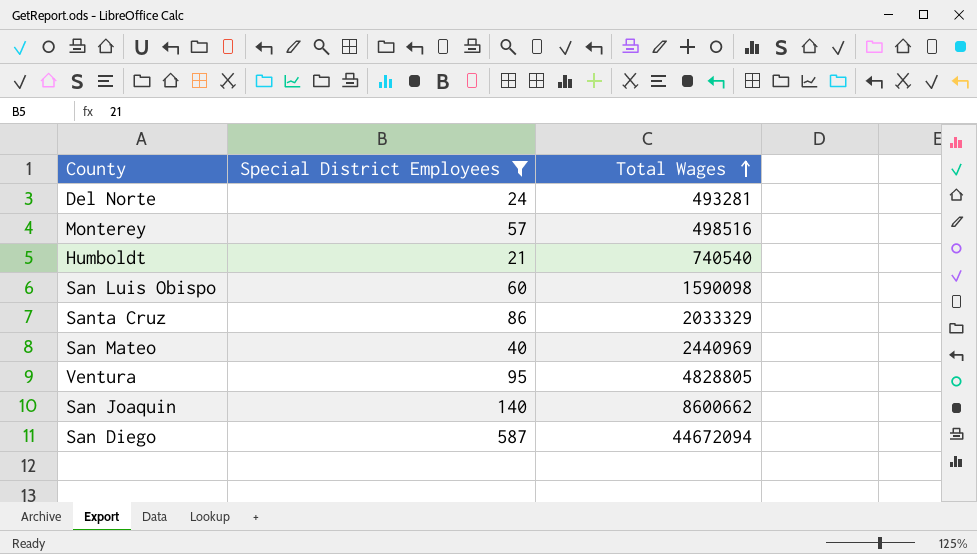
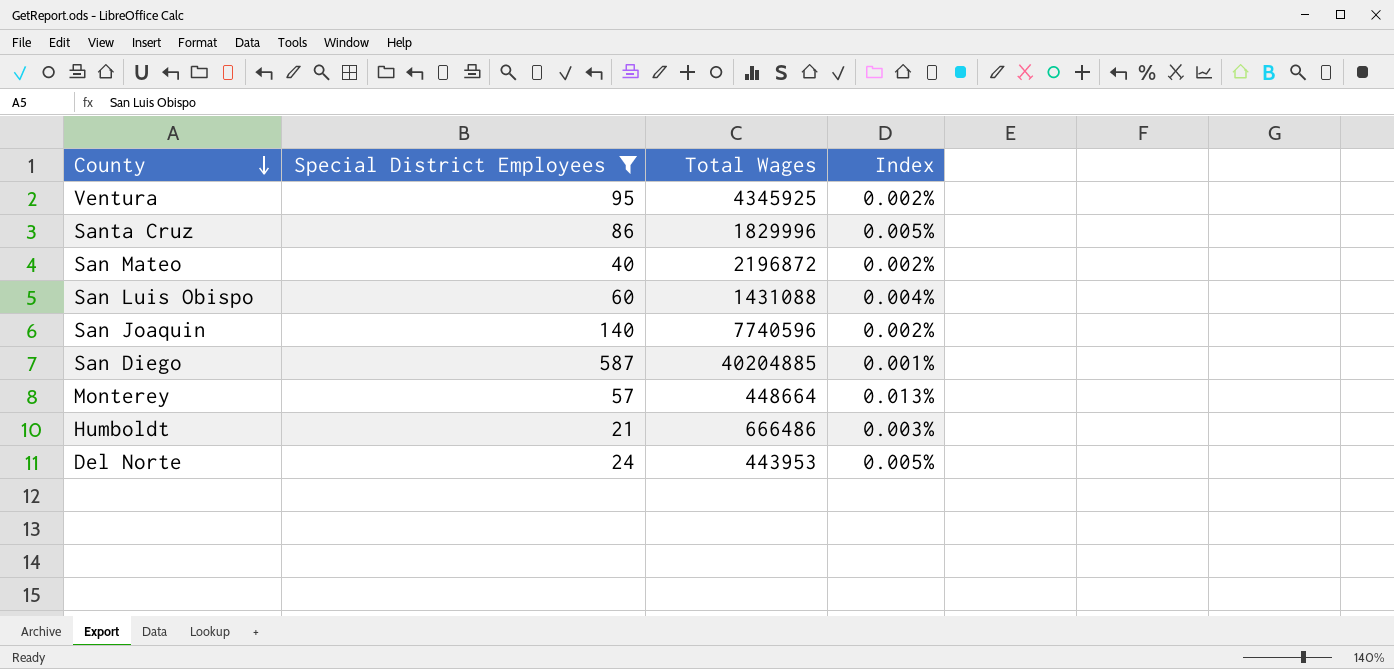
row order: Total Wages ascending -> County descending
column Index | formula: none -> [Special District Employees] / [Total Wages]
Ventura | Total Wages: 4828805 -> 4345925
Santa Cruz | Total Wages: 2033329 -> 1829996
San Mateo | Total Wages: 2440969 -> 2196872
San Luis Obispo | Total Wages: 1590098 -> 1431088
San Joaquin | Total Wages: 8600662 -> 7740596
San Diego | Total Wages: 44672094 -> 40204885
Monterey | Total Wages: 498516 -> 448664
Humboldt | Total Wages: 740540 -> 666486
Del Norte | Total Wages: 493281 -> 443953

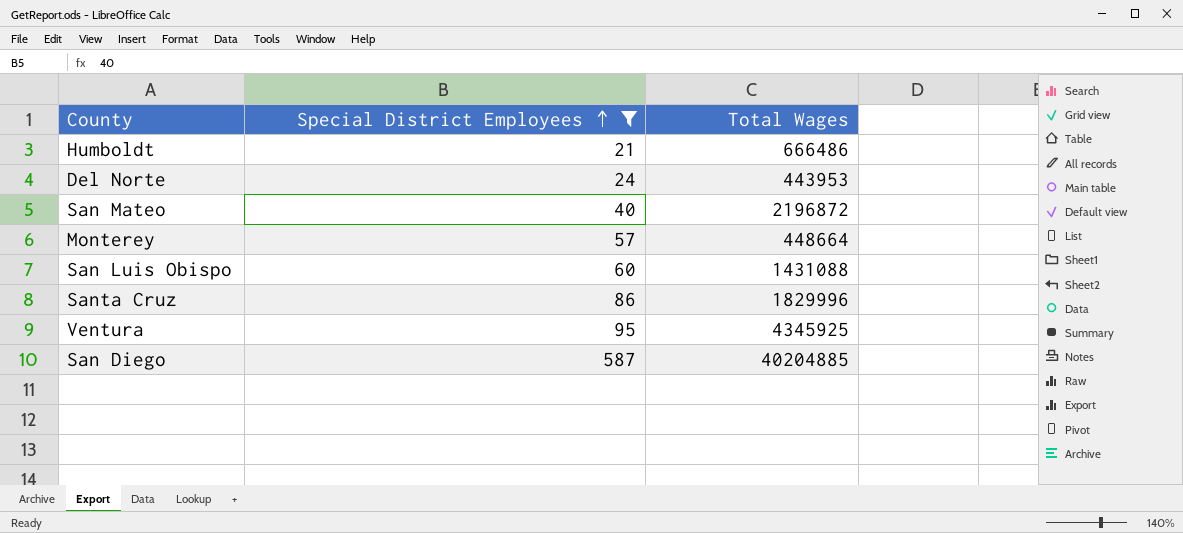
row order: County descending -> Special District Employees ascending
column Index | formula: [Special District Employees] / [Total Wages] -> none
row San Joaquin: 140 | 7740596 | 0.002% -> none

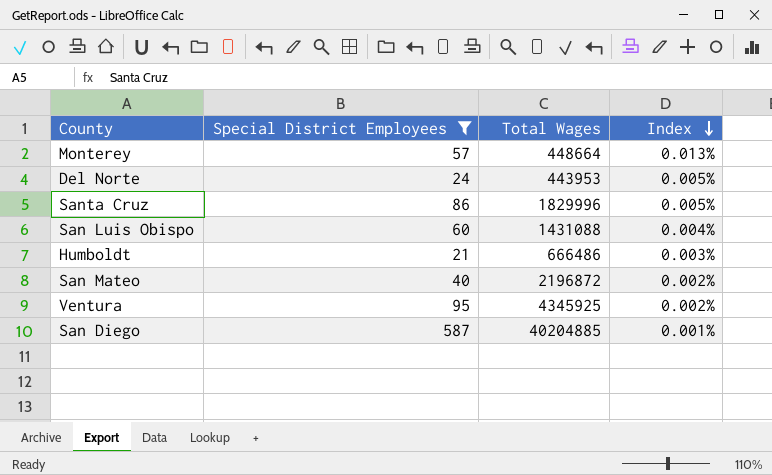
row order: Special District Employees ascending -> Index descending
column Index | formula: none -> [Special District Employees] / [Total Wages]

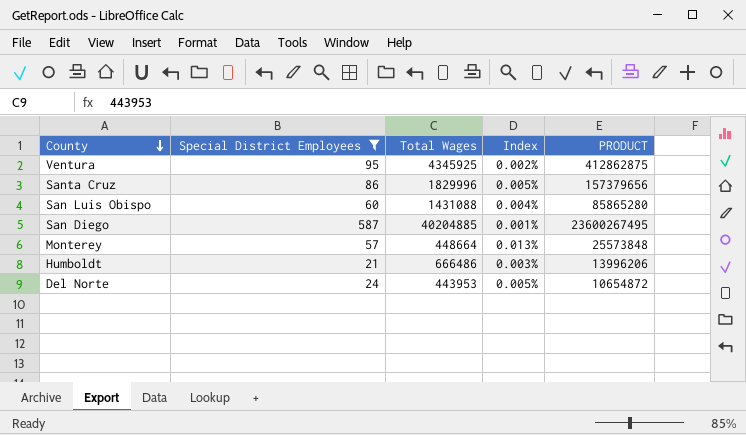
row order: Index descending -> County descending
column PRODUCT | formula: none -> [Special District Employees] * [Total Wages]
row San Mateo: 40 | 2196872 | 0.002% -> none

